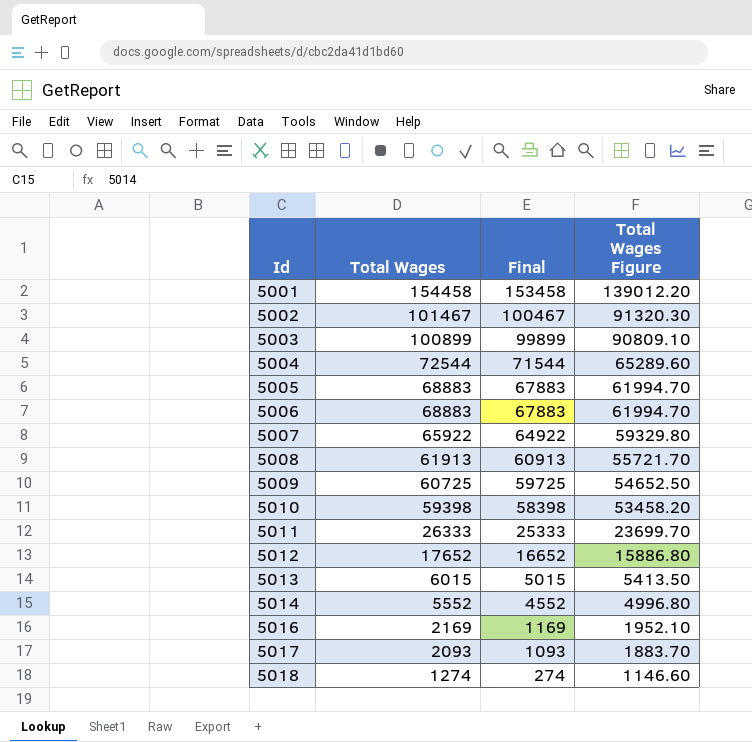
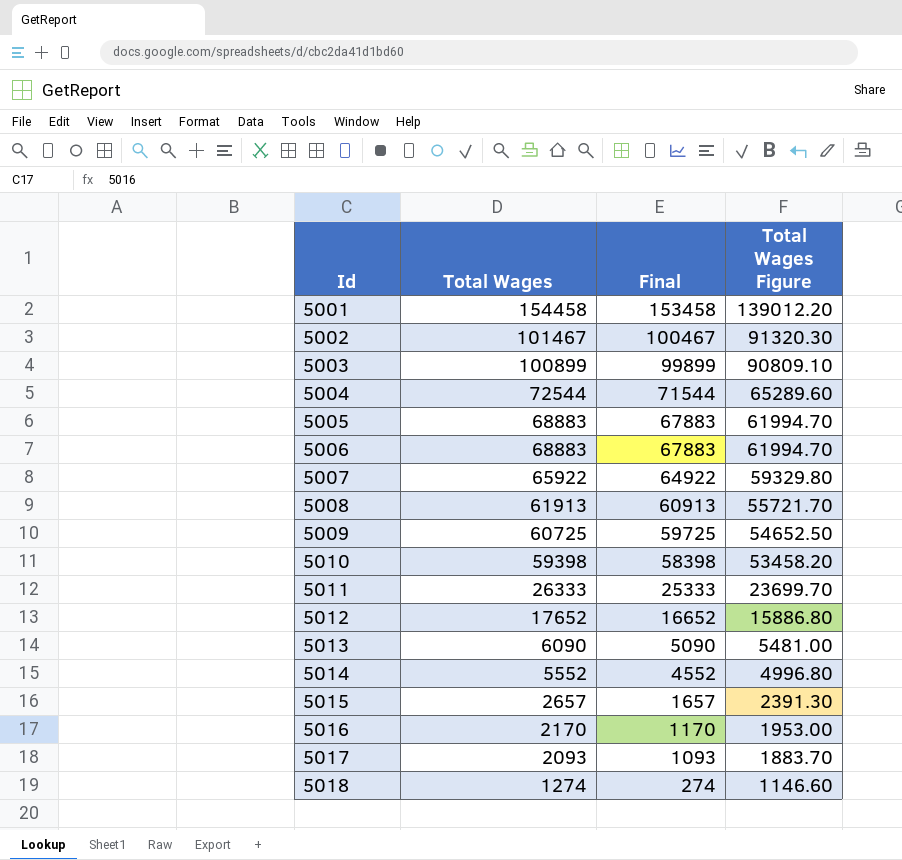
5013 | Total Wages: 6015 -> 6090
5013 | Final: 5015 -> 5090
5013 | Total Wages Figure: 5413.50 -> 5481.00
row 5015: none -> 2657 | 1657 | 2391.30
5016 | Total Wages: 2169 -> 2170
5016 | Final: 1169 -> 1170
5016 | Total Wages Figure: 1952.10 -> 1953.00

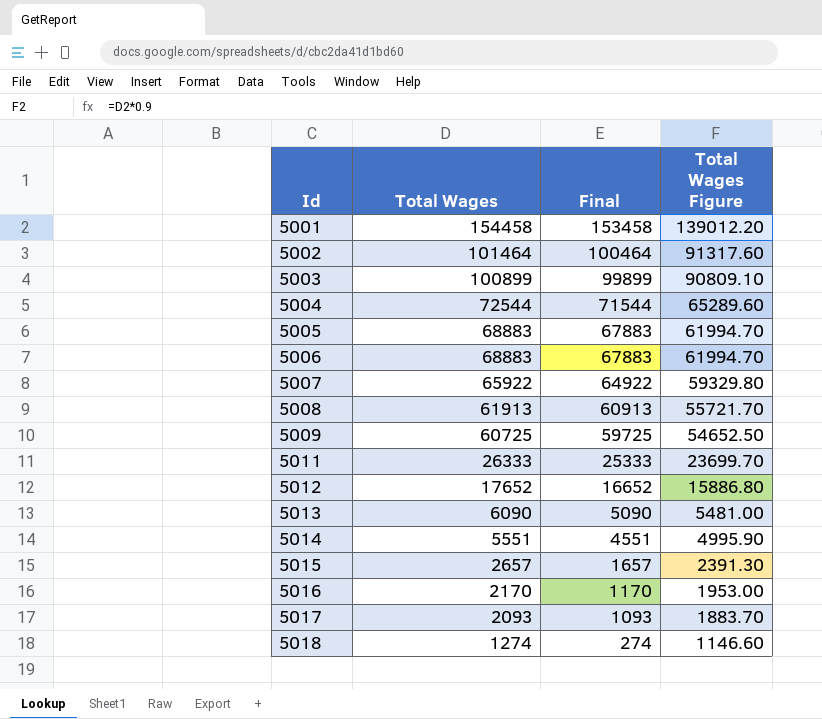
row 5010: 59398 | 58398 | 53458.20 -> none
5002 | Total Wages: 101467 -> 101464
5002 | Final: 100467 -> 100464
5002 | Total Wages Figure: 91320.30 -> 91317.60
5014 | Total Wages: 5552 -> 5551
5014 | Final: 4552 -> 4551
5014 | Total Wages Figure: 4996.80 -> 4995.90

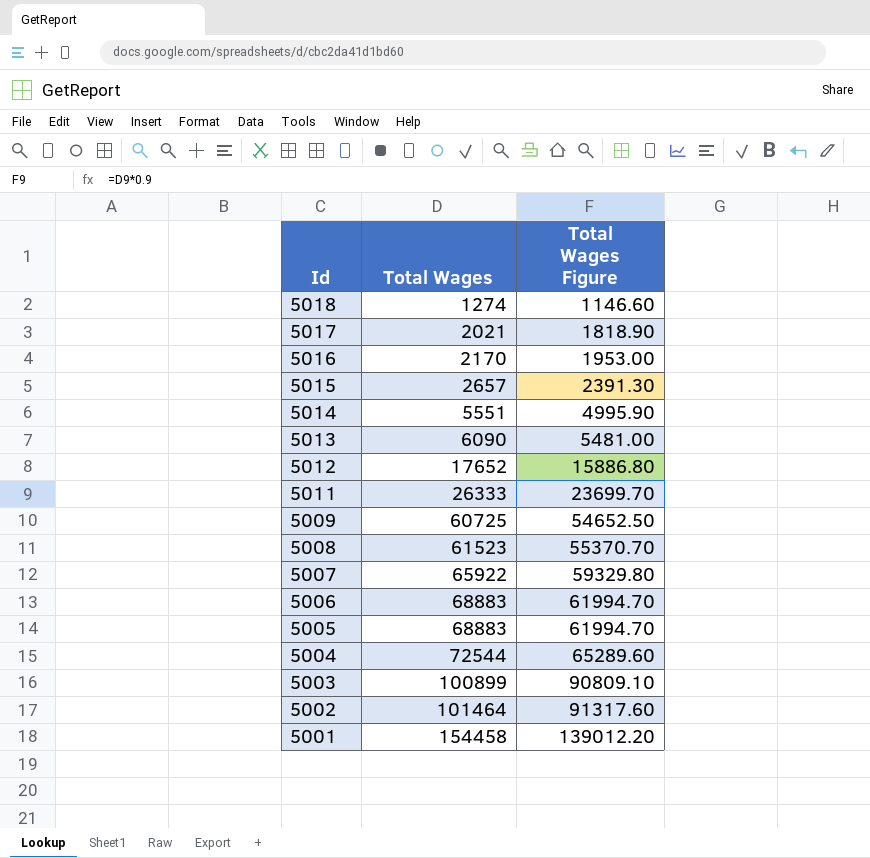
row order: Id ascending -> Id descending
column Final | formula: [Total Wages] - 1000 -> none
5017 | Total Wages: 2093 -> 2021
5017 | Total Wages Figure: 1883.70 -> 1818.90
5008 | Total Wages: 61913 -> 61523
5008 | Total Wages Figure: 55721.70 -> 55370.70

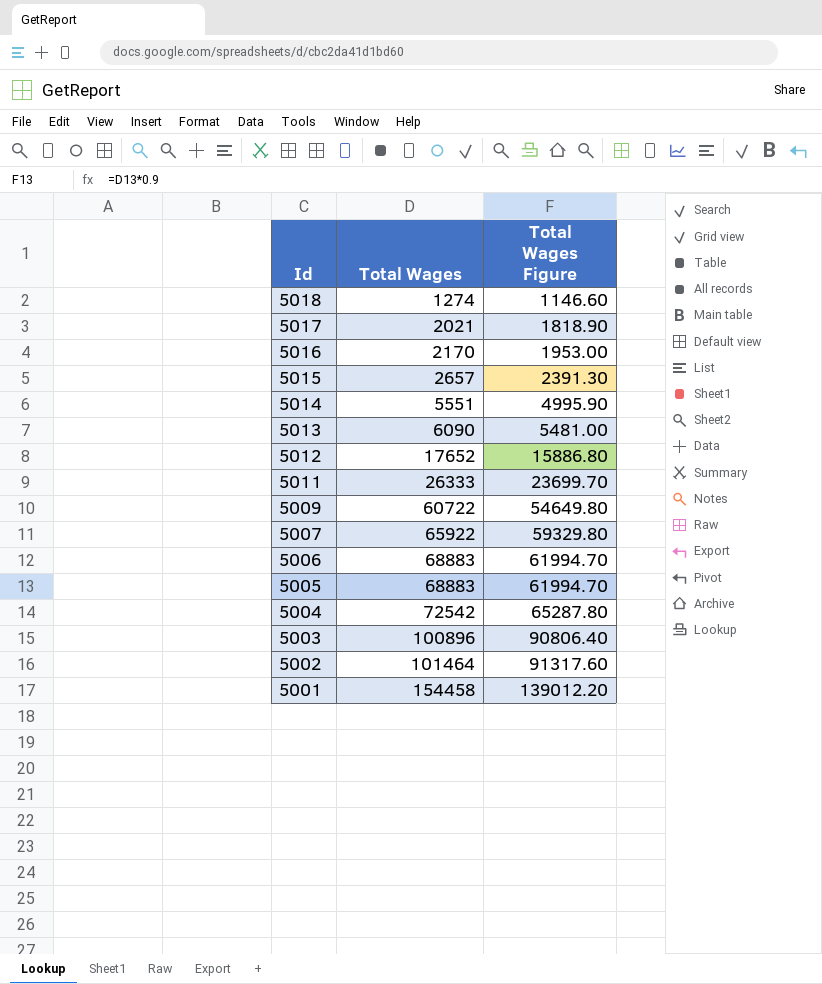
row 5008: 61523 | 55370.70 -> none
5009 | Total Wages: 60725 -> 60722
5009 | Total Wages Figure: 54652.50 -> 54649.80
5004 | Total Wages: 72544 -> 72542
5004 | Total Wages Figure: 65289.60 -> 65287.80
5003 | Total Wages: 100899 -> 100896
5003 | Total Wages Figure: 90809.10 -> 90806.40

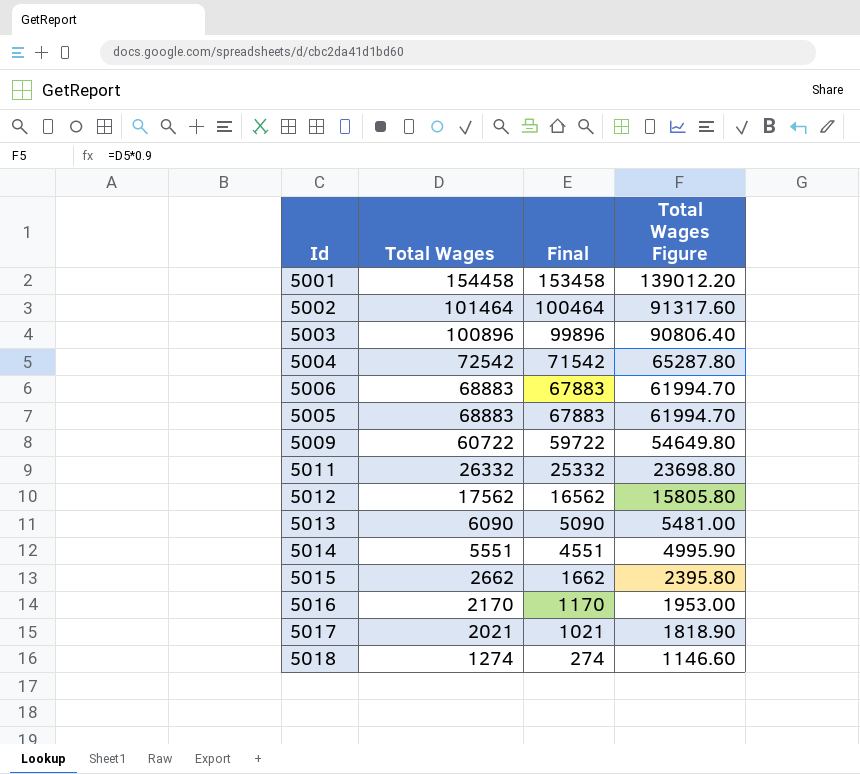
row order: Id descending -> Total Wages descending
column Final | formula: none -> [Total Wages] - 1000
row 5007: 65922 | 59329.80 -> none
5011 | Total Wages: 26333 -> 26332
5011 | Total Wages Figure: 23699.70 -> 23698.80
5012 | Total Wages: 17652 -> 17562
5012 | Total Wages Figure: 15886.80 -> 15805.80
5015 | Total Wages: 2657 -> 2662
5015 | Total Wages Figure: 2391.30 -> 2395.80

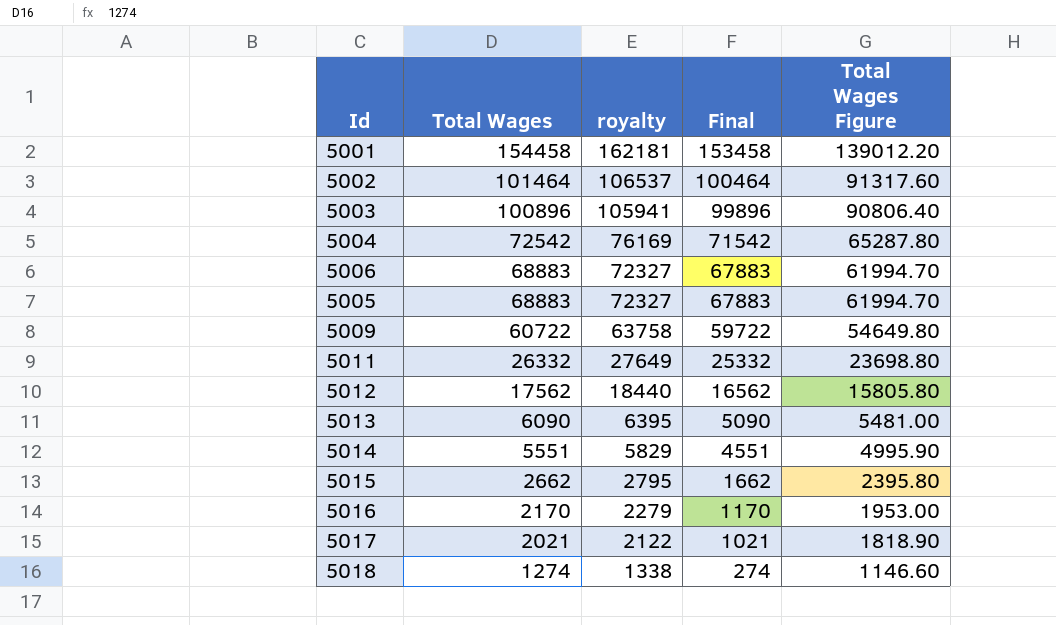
column royalty | formula: none -> [Total Wages] * 1.05

